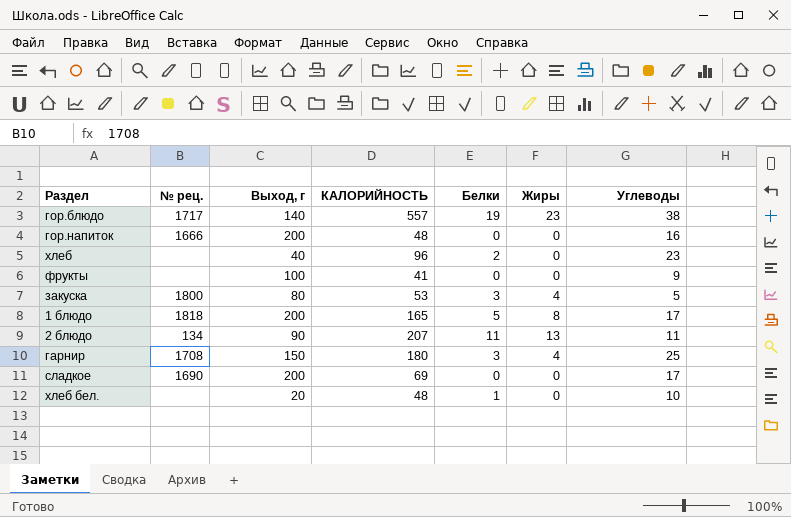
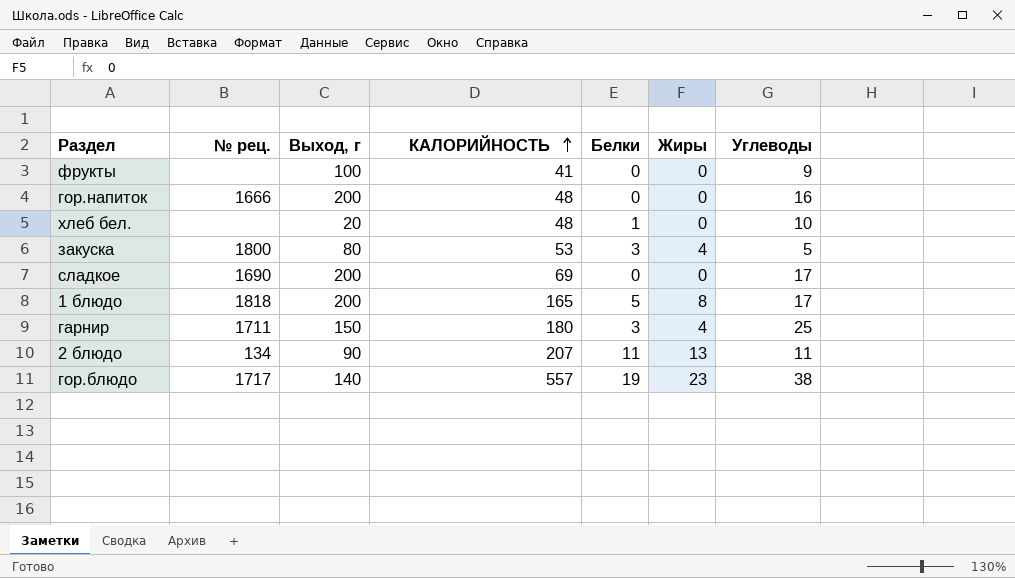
row order: none -> КАЛОРИЙНОСТЬ ascending
row хлеб: none | 40 | 96 | 2 | 0 | 23 -> none
гарнир | № рец.: 1708 -> 1711

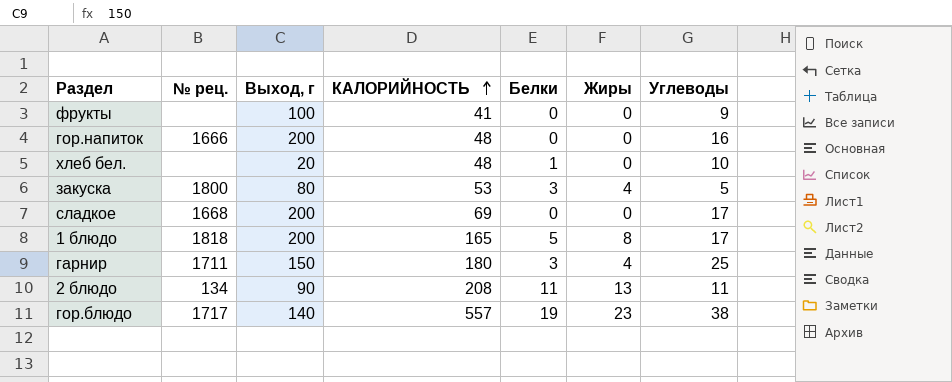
сладкое | № рец.: 1690 -> 1668
2 блюдо | КАЛОРИЙНОСТЬ: 207 -> 208

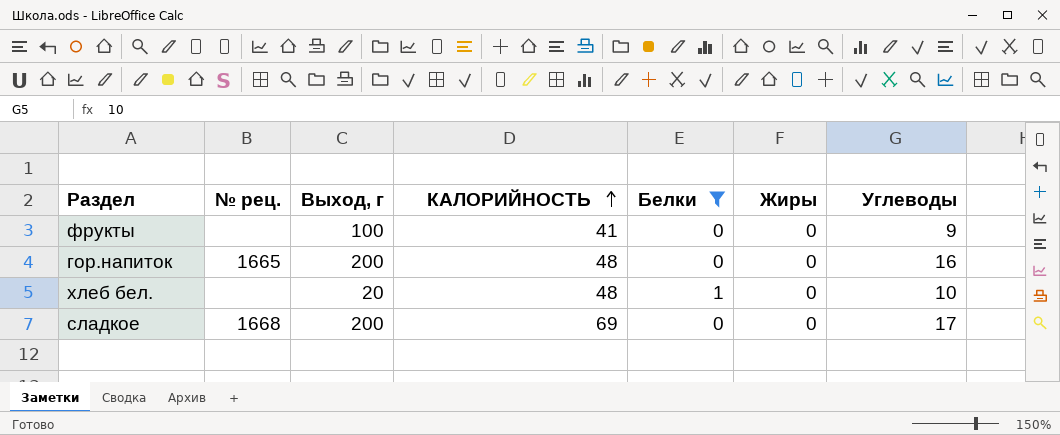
filter: none -> Белки <= 1
гор.напиток | № рец.: 1666 -> 1665

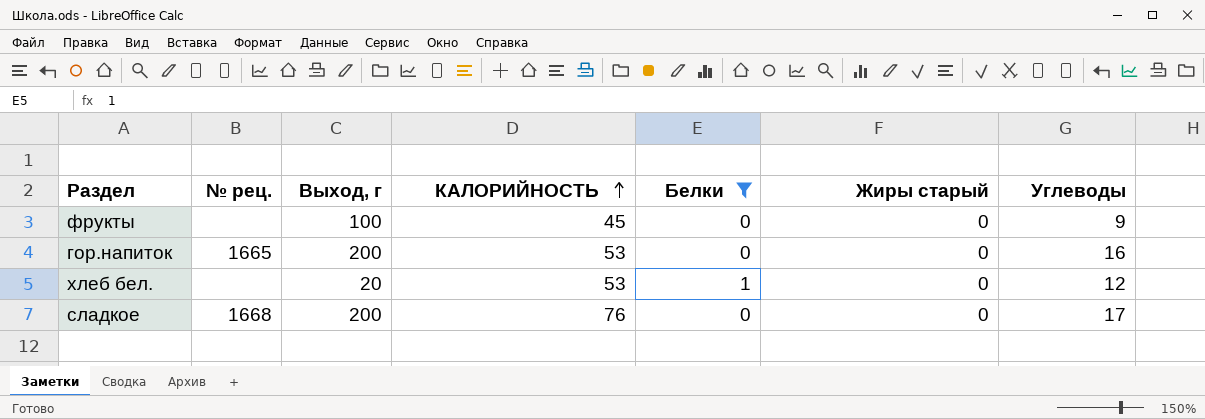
column name: Жиры -> Жиры старый
фрукты | КАЛОРИЙНОСТЬ: 41 -> 45
гор.напиток | КАЛОРИЙНОСТЬ: 48 -> 53
хлеб бел. | КАЛОРИЙНОСТЬ: 48 -> 53
хлеб бел. | Углеводы: 10 -> 12
сладкое | КАЛОРИЙНОСТЬ: 69 -> 76

